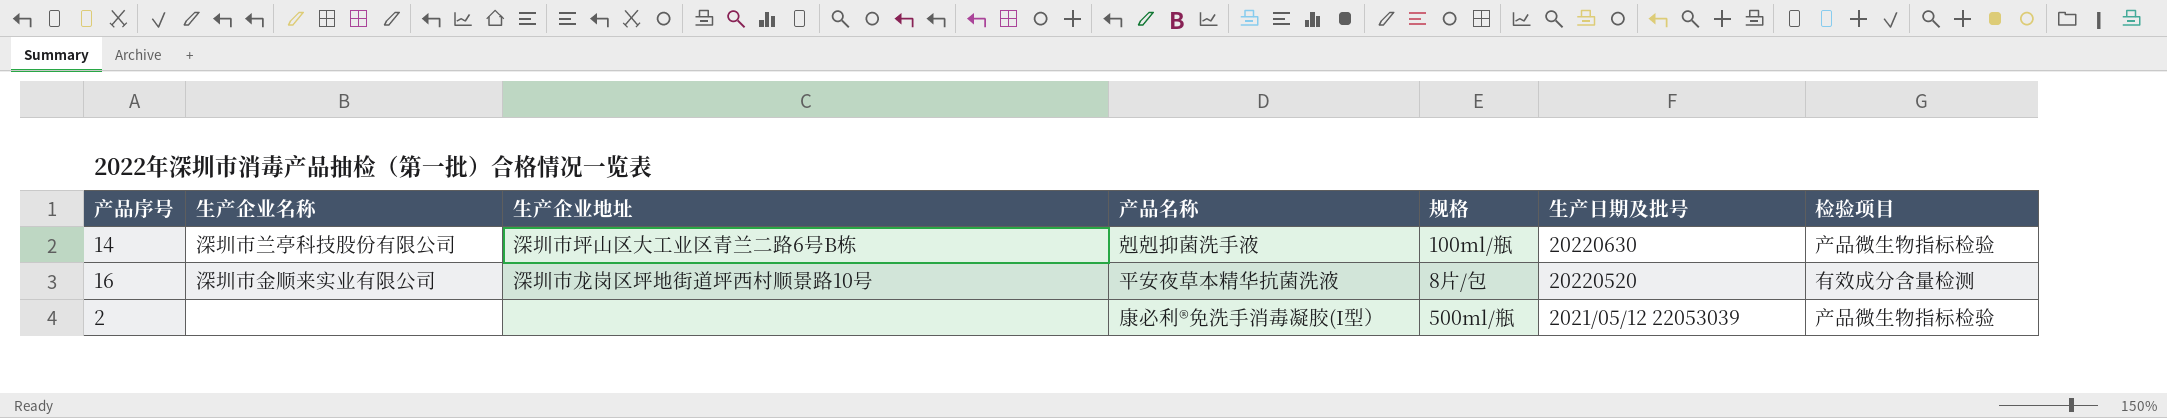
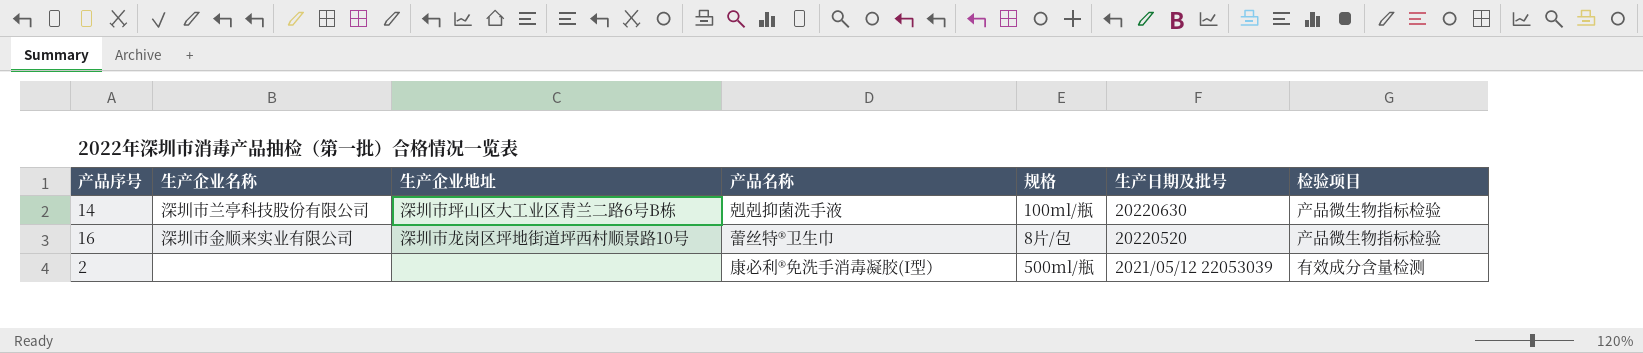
16 | 产品名称: 平安夜草本精华抗菌洗液 -> 蕾丝特®卫生巾
16 | 检验项目: 有效成分含量检测 -> 产品微生物指标检验
2 | 检验项目: 产品微生物指标检验 -> 有效成分含量检测

